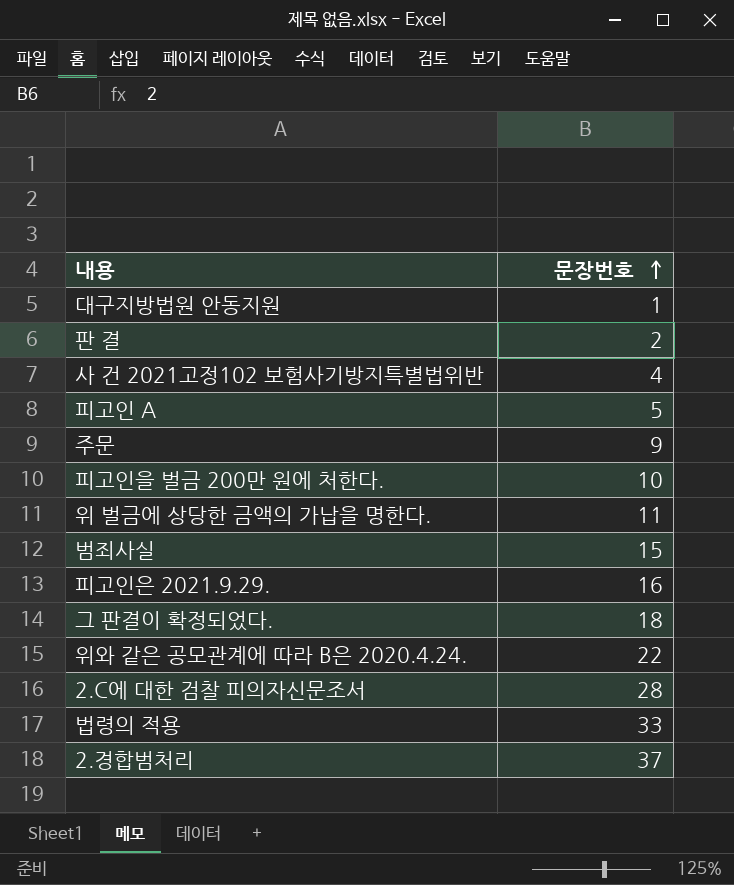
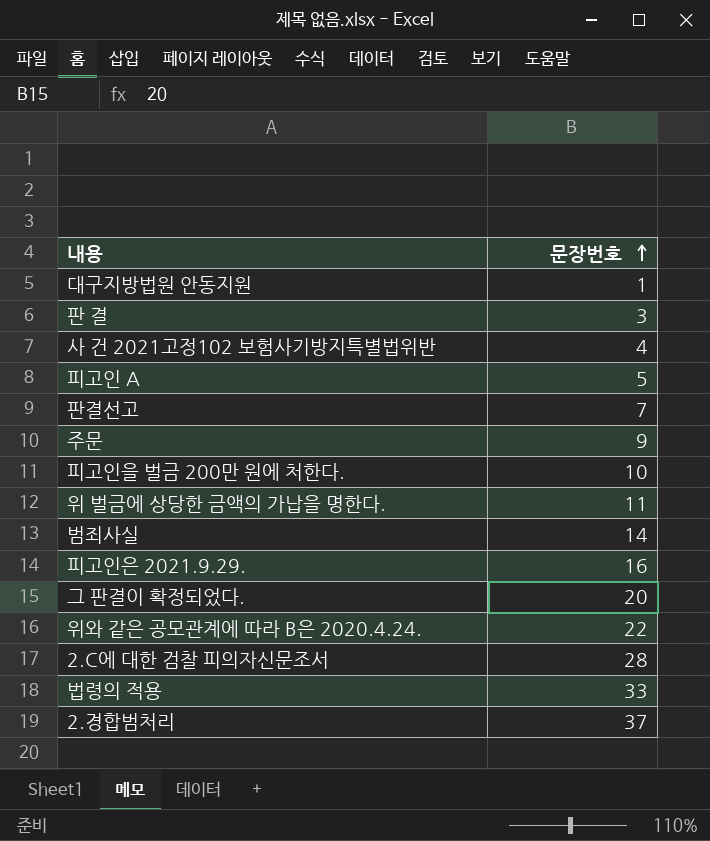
판 결 | 문장번호: 2 -> 3
row 판결선고: none -> 7
범죄사실 | 문장번호: 15 -> 14
그 판결이 확정되었다. | 문장번호: 18 -> 20

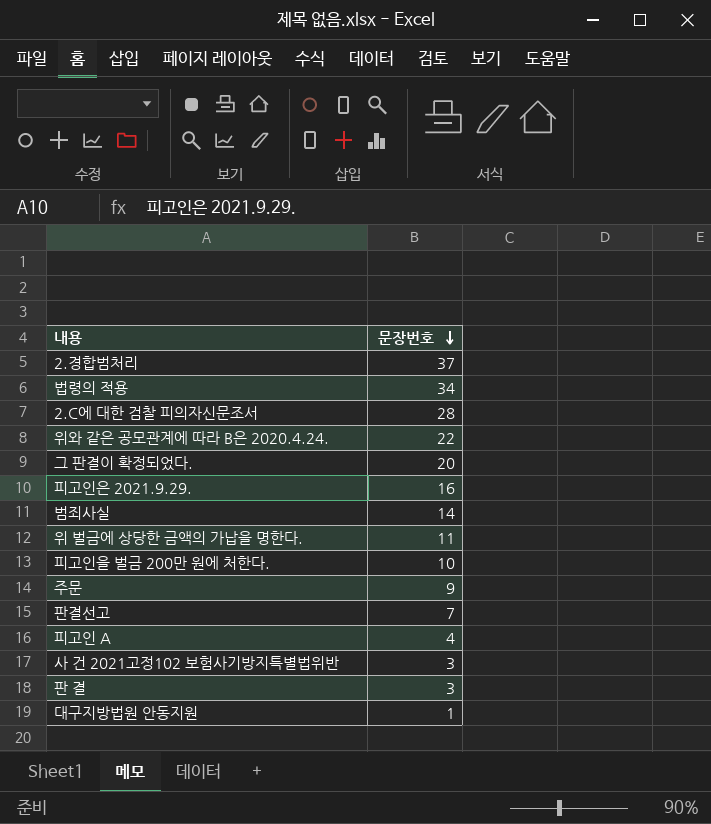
row order: 문장번호 ascending -> 문장번호 descending
법령의 적용 | 문장번호: 33 -> 34
피고인 A | 문장번호: 5 -> 4
사 건 2021고정102 보험사기방지특별법위반 | 문장번호: 4 -> 3

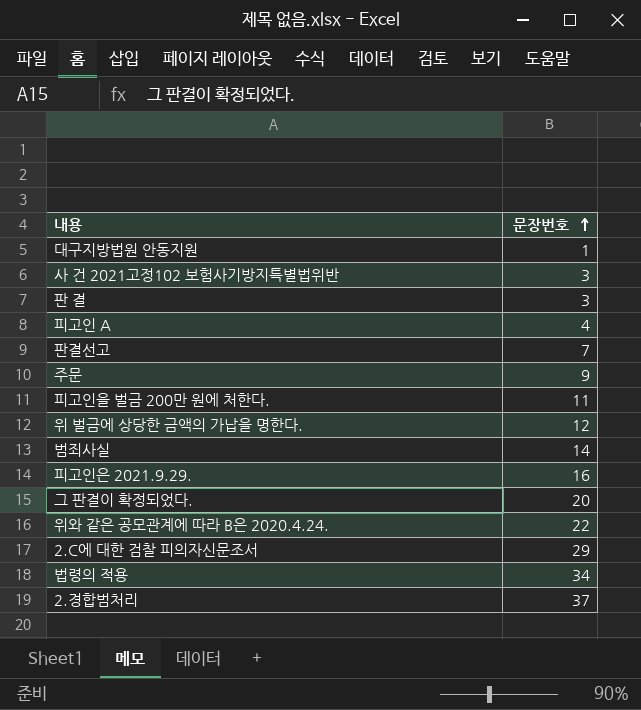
row order: 문장번호 descending -> 문장번호 ascending
피고인을 벌금 200만 원에 처한다. | 문장번호: 10 -> 11
위 벌금에 상당한 금액의 가납을 명한다. | 문장번호: 11 -> 12
2.C에 대한 검찰 피의자신문조서 | 문장번호: 28 -> 29

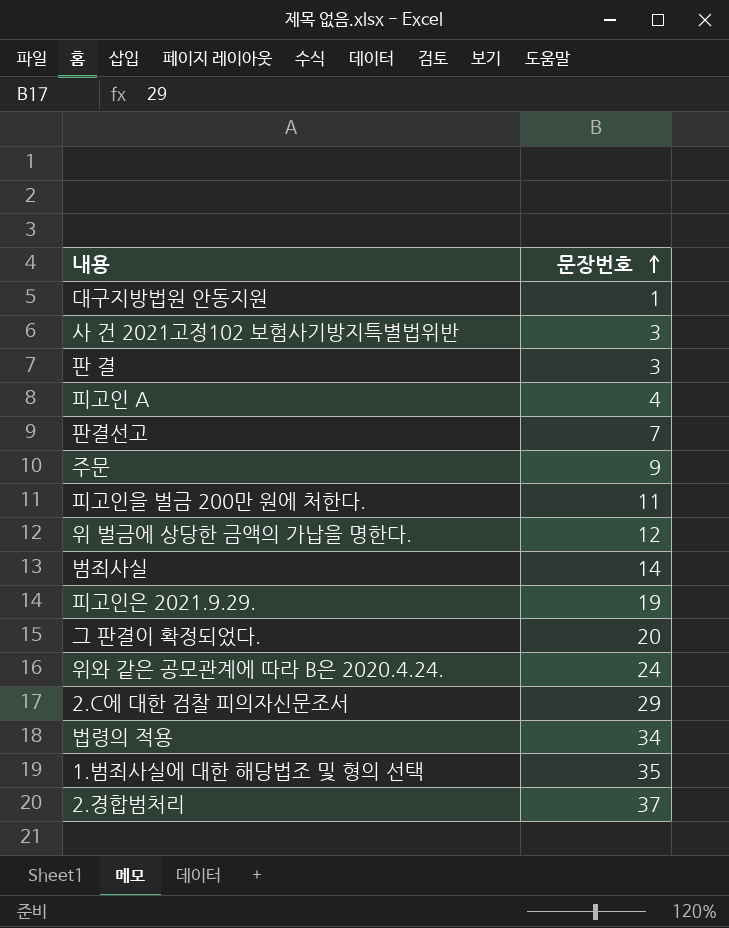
피고인은 2021.9.29. | 문장번호: 16 -> 19
위와 같은 공모관계에 따라 B은 2020.4.24. | 문장번호: 22 -> 24
row 1.범죄사실에 대한 해당법조 및 형의 선택: none -> 35

